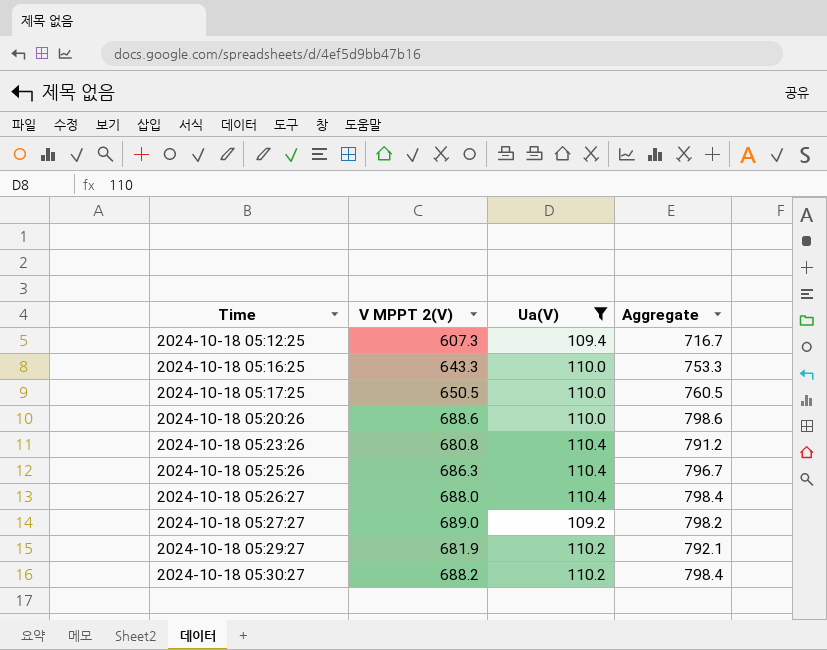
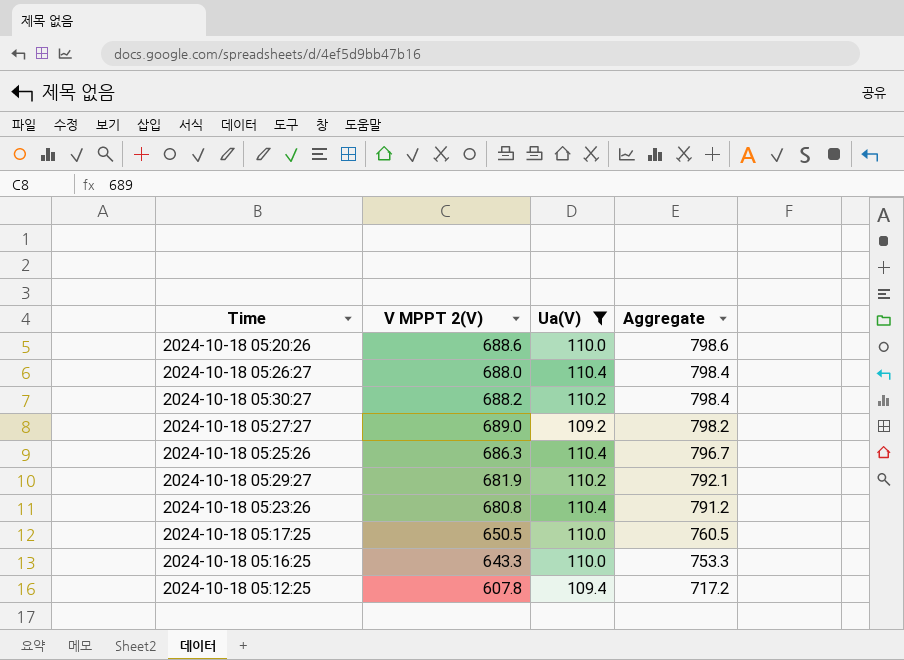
row order: Time ascending -> Aggregate descending
2024-10-18 05:12:25 | V MPPT 2(V): 607.3 -> 607.8
2024-10-18 05:12:25 | Aggregate: 716.7 -> 717.2

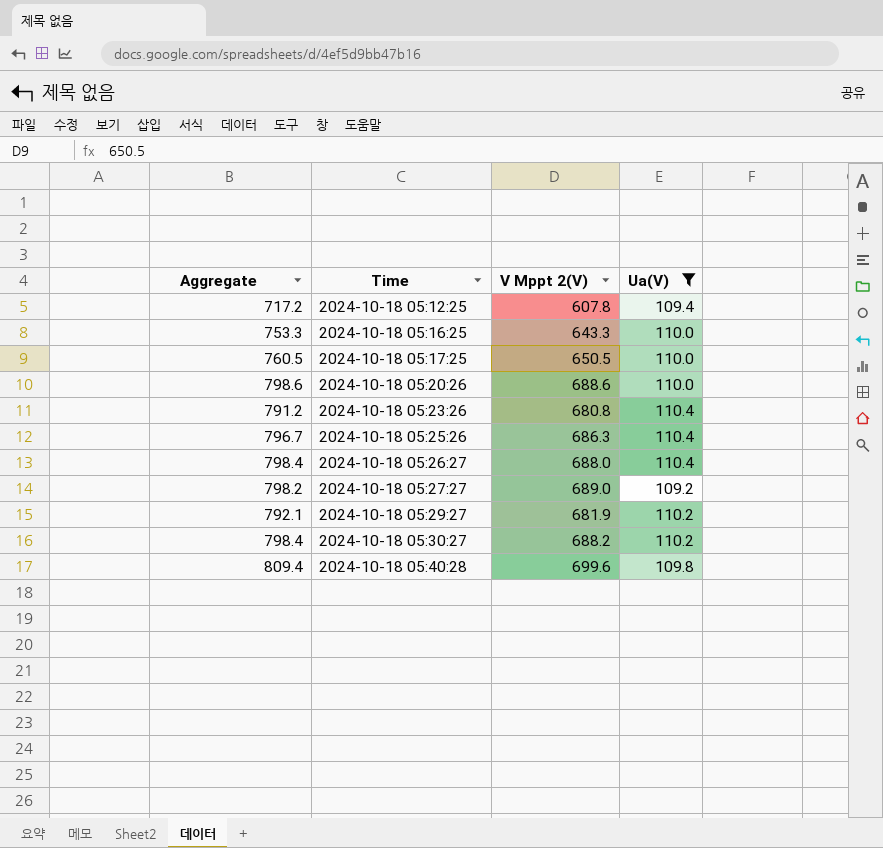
row order: Aggregate descending -> Time ascending
column Aggregate | position: 4 -> 1
column name: V MPPT 2(V) -> V Mppt 2(V)
row 2024-10-18 05:40:28: none -> 809.4 | 699.6 | 109.8

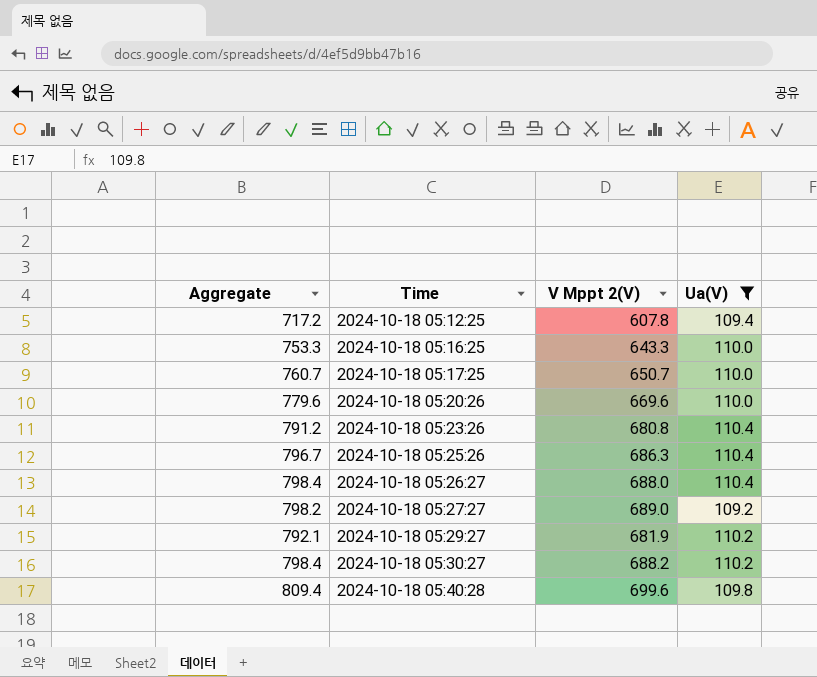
2024-10-18 05:17:25 | Aggregate: 760.5 -> 760.7
2024-10-18 05:17:25 | V Mppt 2(V): 650.5 -> 650.7
2024-10-18 05:20:26 | Aggregate: 798.6 -> 779.6
2024-10-18 05:20:26 | V Mppt 2(V): 688.6 -> 669.6

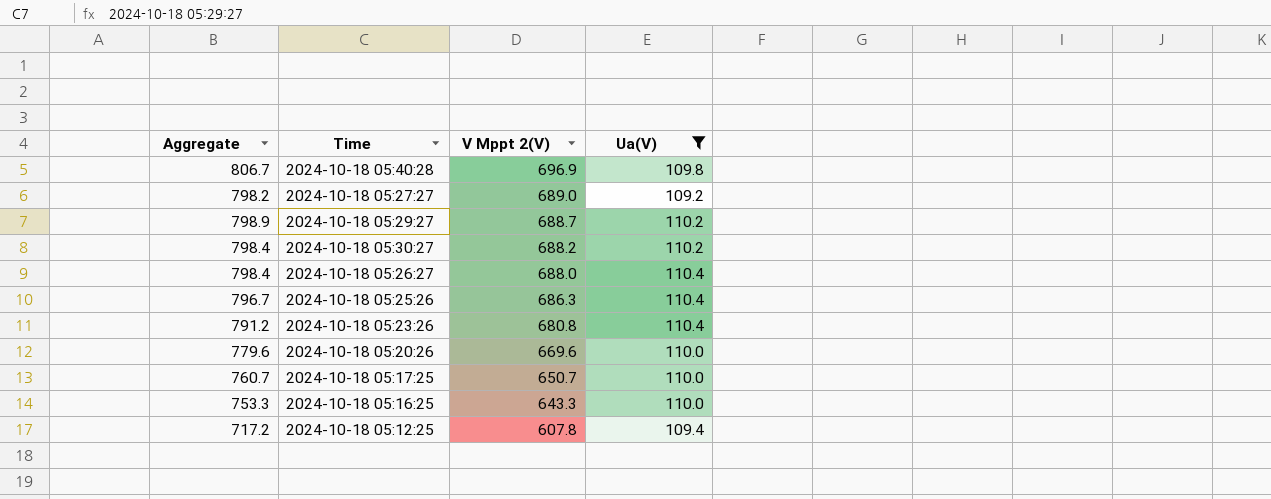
row order: Time ascending -> V Mppt 2(V) descending
2024-10-18 05:40:28 | Aggregate: 809.4 -> 806.7
2024-10-18 05:40:28 | V Mppt 2(V): 699.6 -> 696.9
2024-10-18 05:29:27 | Aggregate: 792.1 -> 798.9
2024-10-18 05:29:27 | V Mppt 2(V): 681.9 -> 688.7

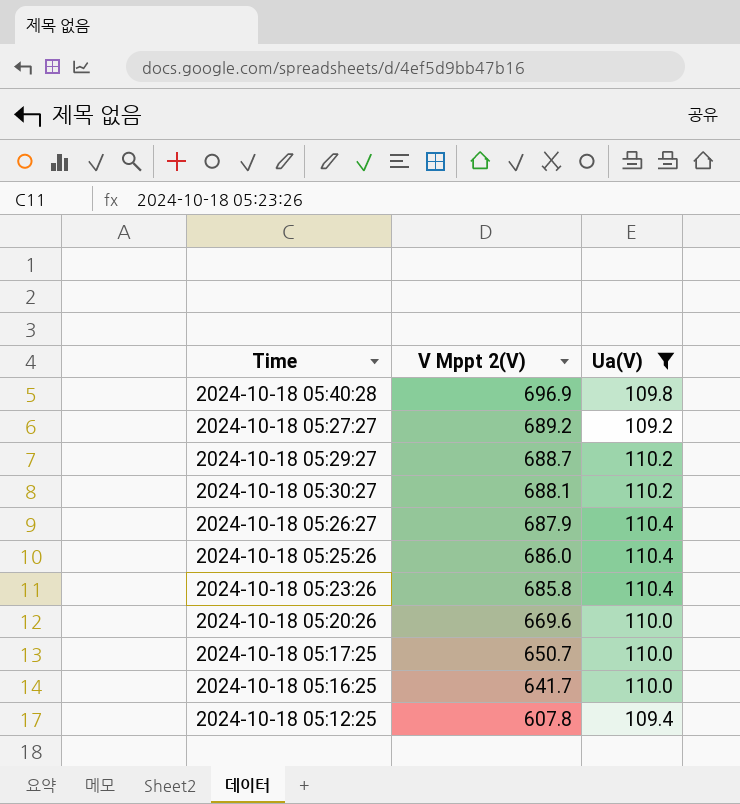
column Aggregate | formula: [V Mppt 2(V)] + [Ua(V)] -> none
2024-10-18 05:27:27 | V Mppt 2(V): 689.0 -> 689.2
2024-10-18 05:30:27 | V Mppt 2(V): 688.2 -> 688.1
2024-10-18 05:26:27 | V Mppt 2(V): 688.0 -> 687.9
2024-10-18 05:25:26 | V Mppt 2(V): 686.3 -> 686.0
2024-10-18 05:23:26 | V Mppt 2(V): 680.8 -> 685.8
2024-10-18 05:16:25 | V Mppt 2(V): 643.3 -> 641.7

